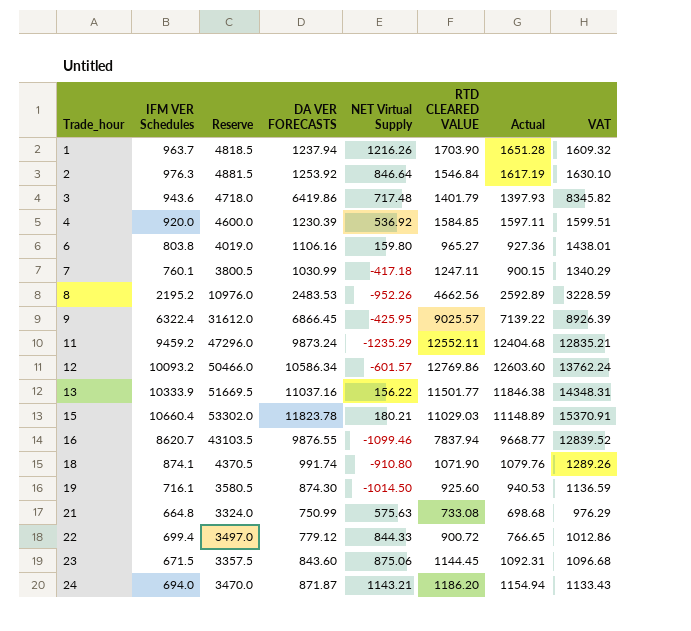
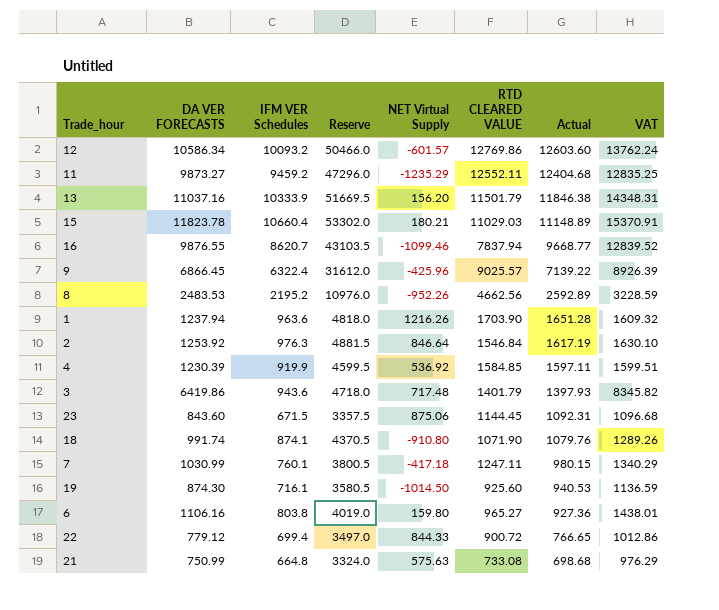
row order: Trade_hour ascending -> Actual descending
column DA VER FORECASTS | position: 4 -> 2
row 24: 694.0 | 3470.0 | 871.87 | 1143.21 | 1186.20 | 1154.94 | 1133.43 -> none
11 | DA VER FORECASTS: 9873.24 -> 9873.27
11 | VAT: 12835.21 -> 12835.25
13 | NET Virtual Supply: 156.22 -> 156.20
13 | RTD CLEARED VALUE: 11501.77 -> 11501.79
9 | NET Virtual Supply: -425.95 -> -425.96
1 | IFM VER Schedules: 963.7 -> 963.6
1 | Reserve: 4818.5 -> 4818.0
4 | IFM VER Schedules: 920.0 -> 919.9
4 | Reserve: 4600.0 -> 4599.5
7 | Actual: 900.15 -> 980.15

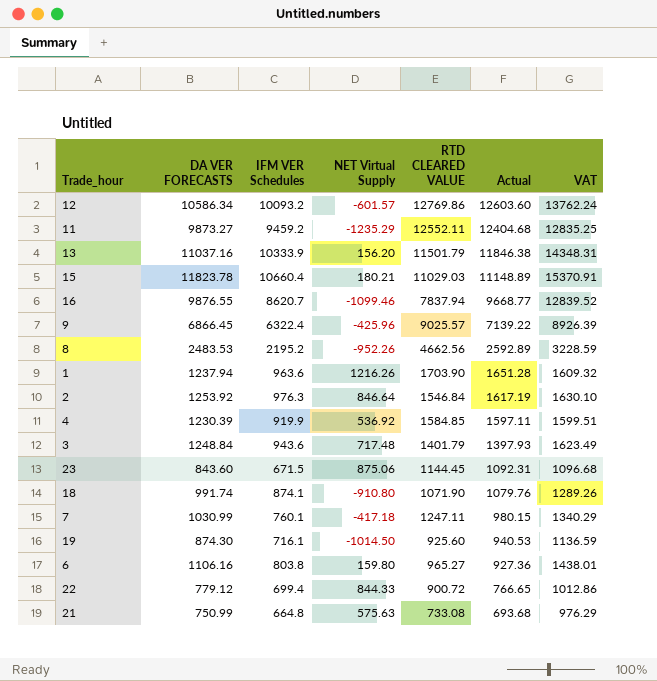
column Reserve | formula: [IFM VER Schedules] * 5 -> none
3 | DA VER FORECASTS: 6419.86 -> 1248.84
3 | VAT: 8345.82 -> 1623.49
21 | Actual: 698.68 -> 693.68

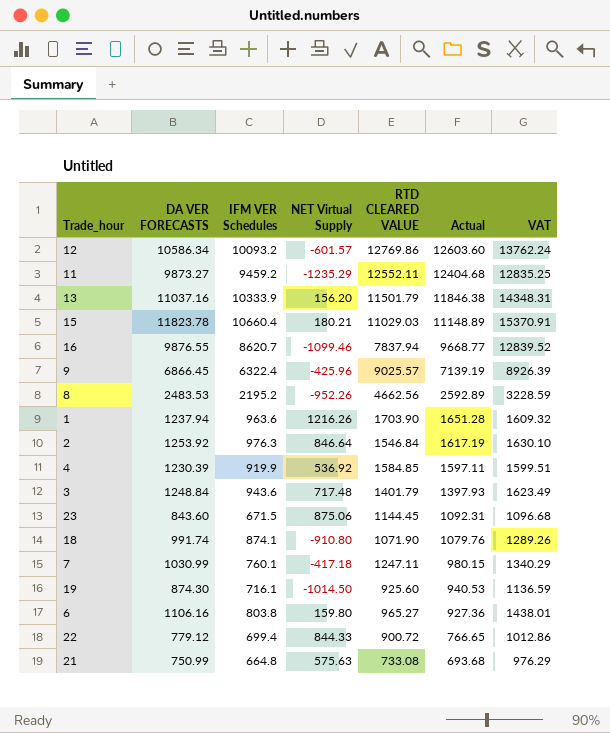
9 | Actual: 7139.22 -> 7139.19

